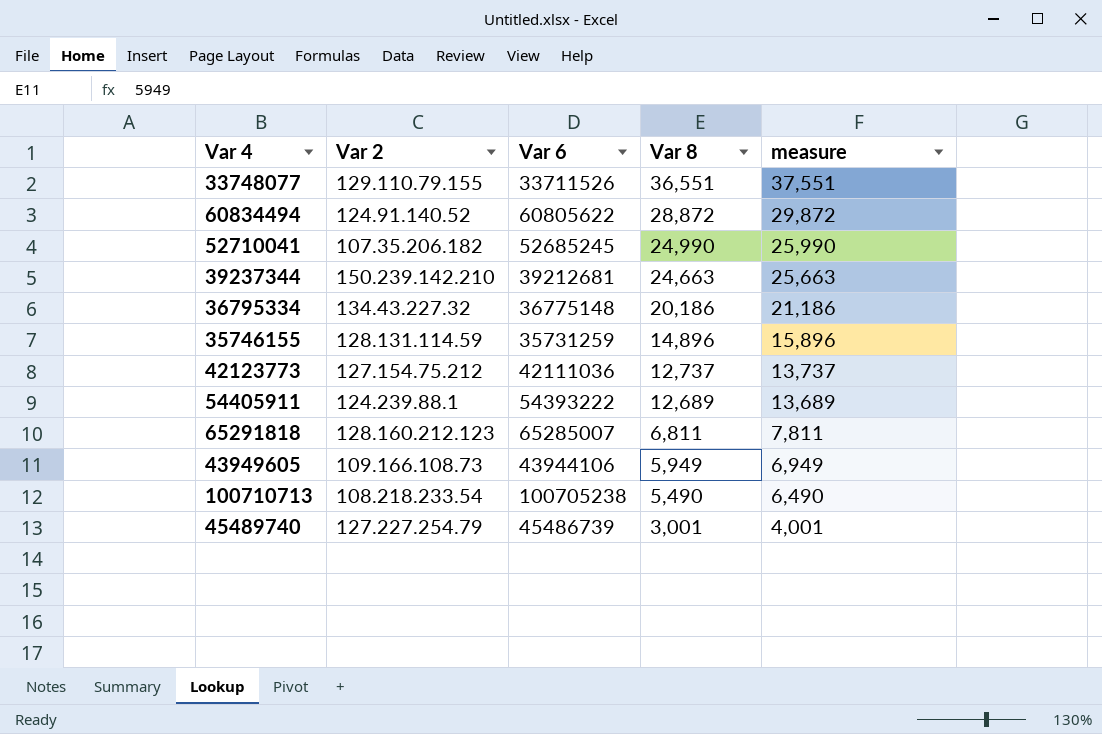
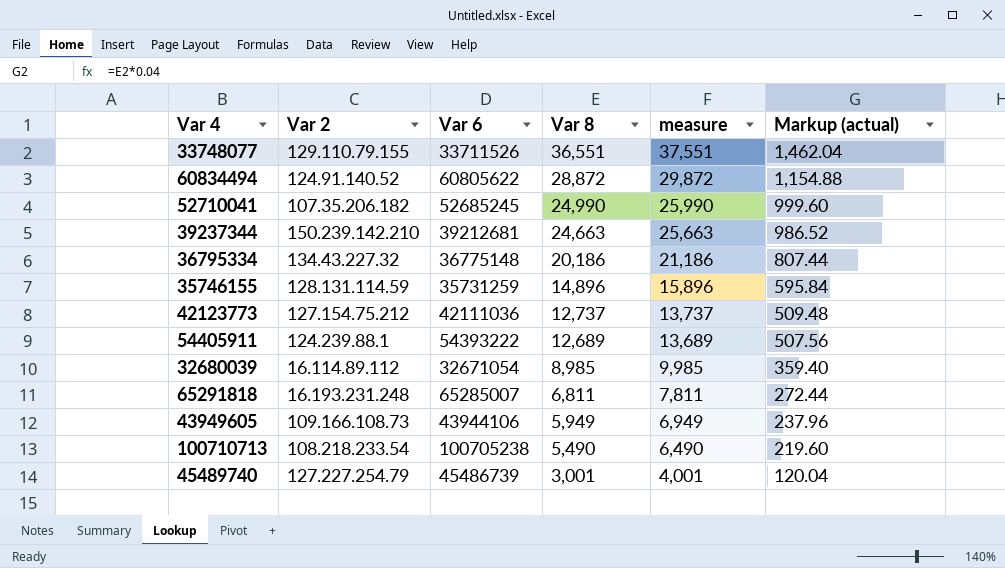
column Markup (actual) | formula: none -> [Var 8] * 0.04
row 32680039: none -> 16.114.89.112 | 32671054 | 8,985 | 9,985 | 359.40
65291818 | Var 2: 128.160.212.123 -> 16.193.231.248

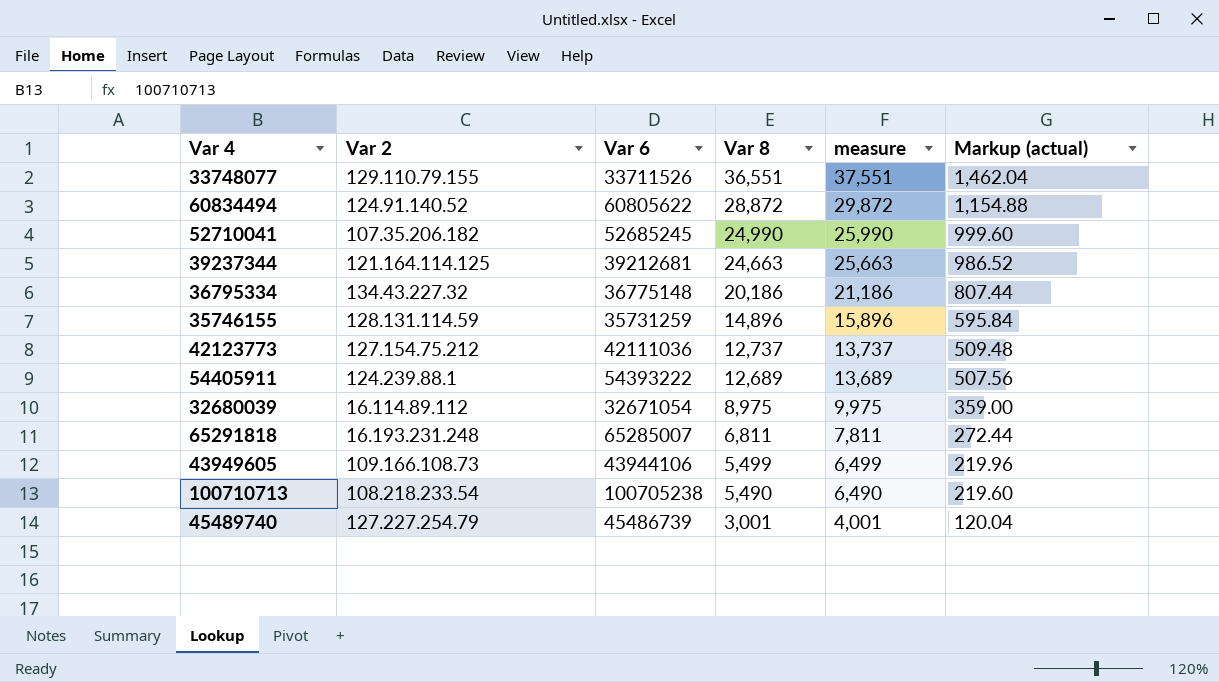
39237344 | Var 2: 150.239.142.210 -> 121.164.114.125
32680039 | Var 8: 8,985 -> 8,975
32680039 | measure: 9,985 -> 9,975
32680039 | Markup (actual): 359.40 -> 359.00
43949605 | Var 8: 5,949 -> 5,499
43949605 | measure: 6,949 -> 6,499
43949605 | Markup (actual): 237.96 -> 219.96

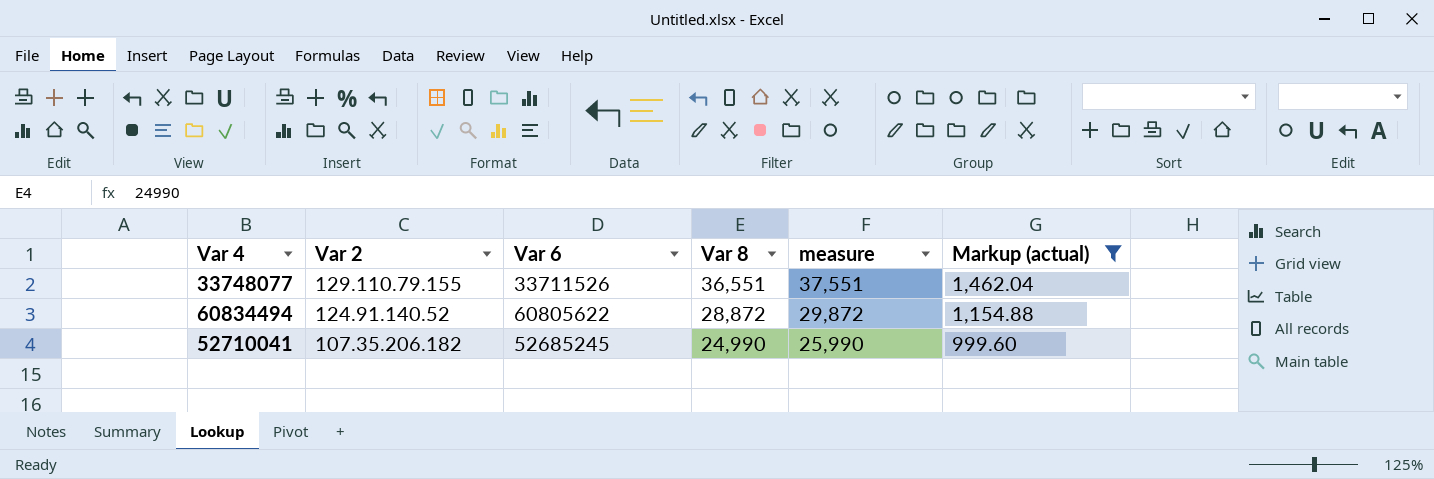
filter: none -> Markup (actual) >= 999.60

